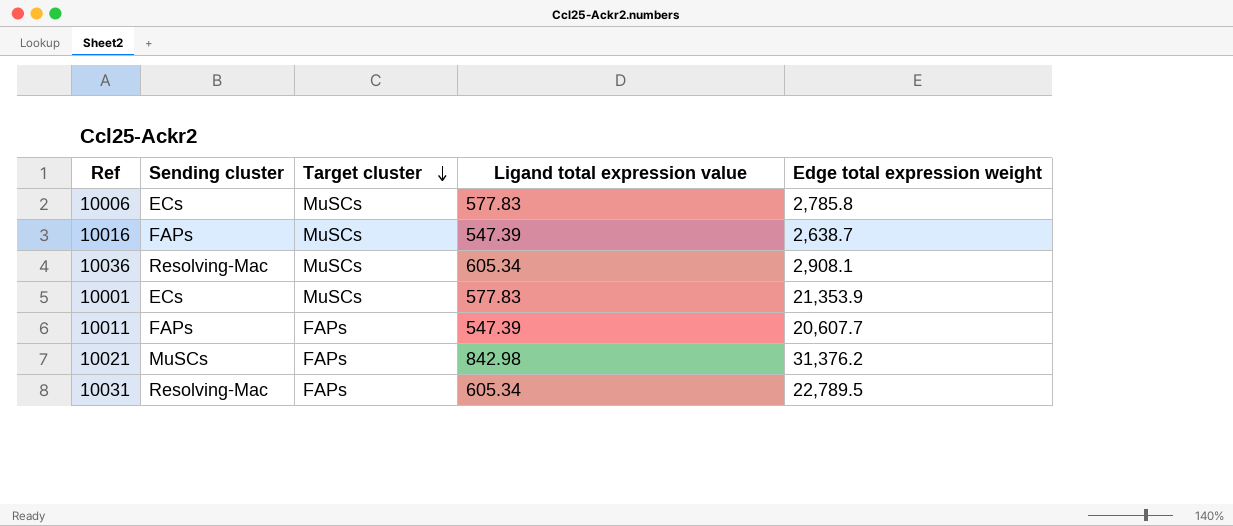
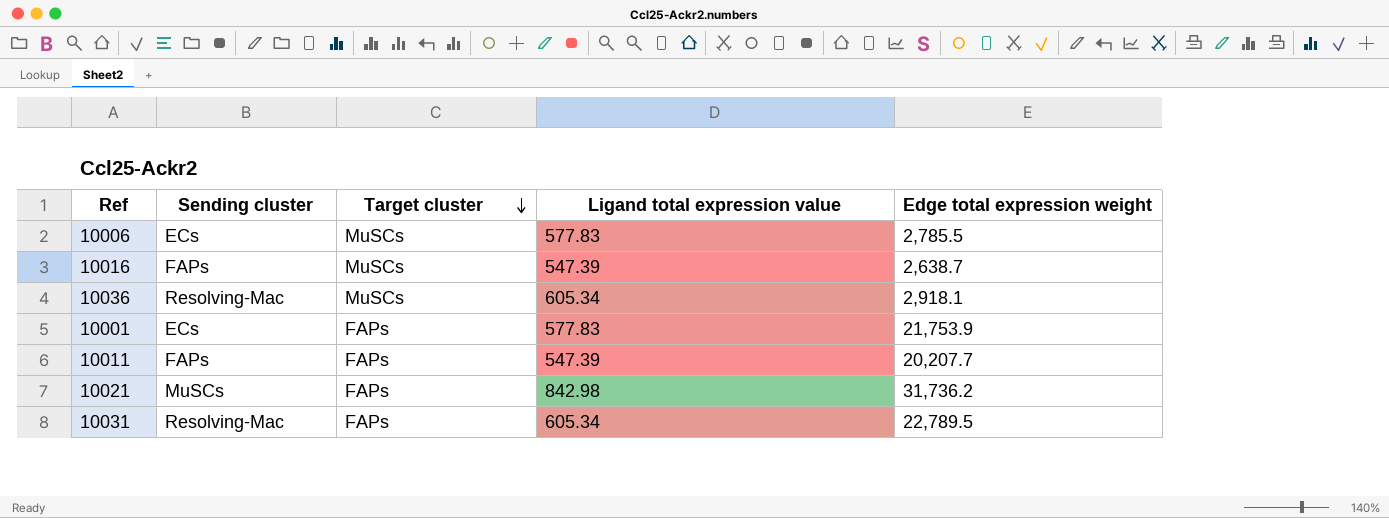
10006 | Edge total expression weight: 2,785.8 -> 2,785.5
10036 | Edge total expression weight: 2,908.1 -> 2,918.1
10001 | Target cluster: MuSCs -> FAPs
10001 | Edge total expression weight: 21,353.9 -> 21,753.9
10011 | Edge total expression weight: 20,607.7 -> 20,207.7
10021 | Edge total expression weight: 31,376.2 -> 31,736.2

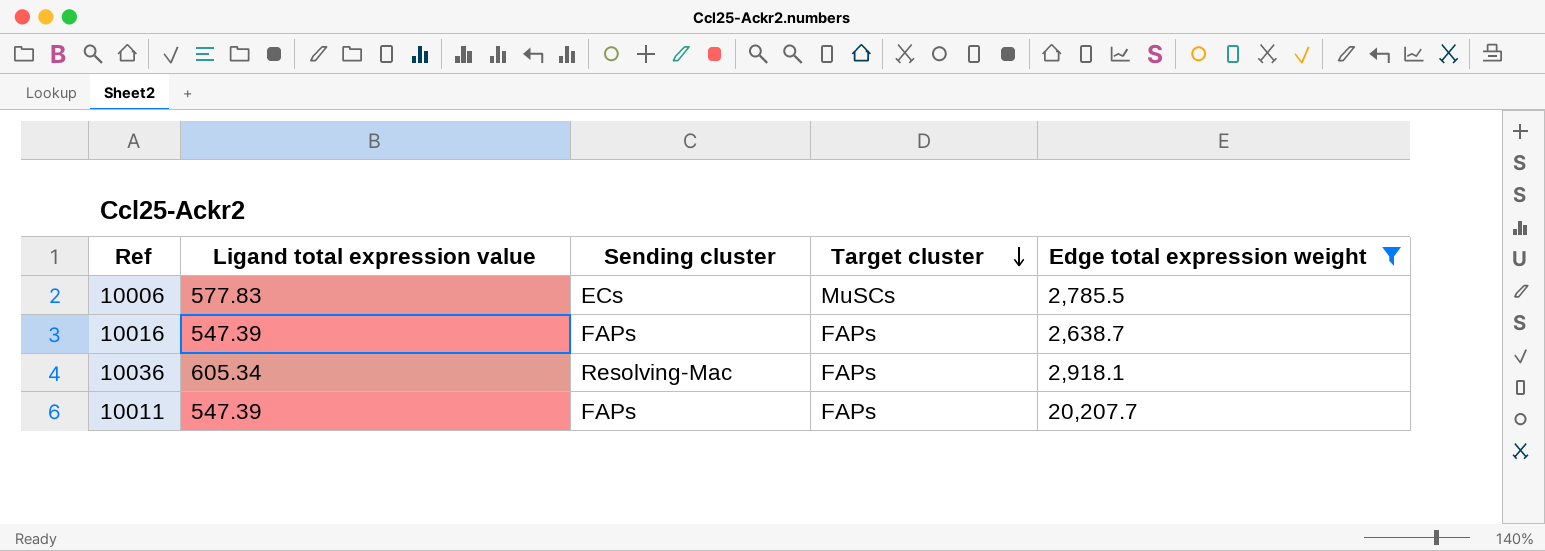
filter: none -> Edge total expression weight <= 20,207.7
column Ligand total expression value | position: 4 -> 2
10016 | Target cluster: MuSCs -> FAPs
10036 | Target cluster: MuSCs -> FAPs

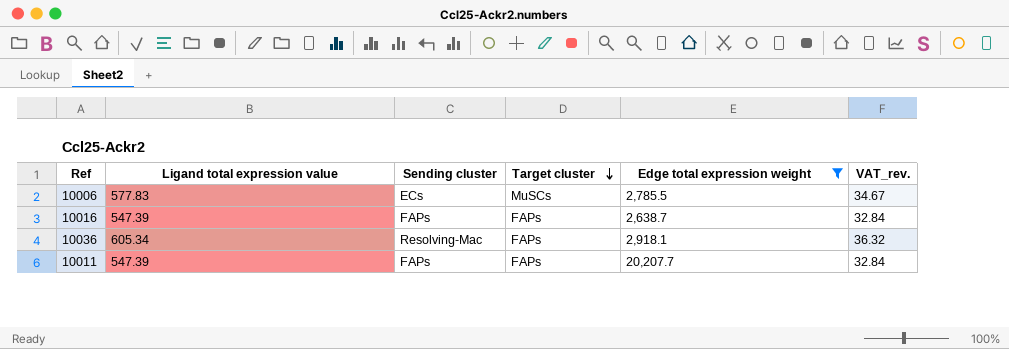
column VAT_rev. | formula: none -> [Ligand total expression value] * 0.06

